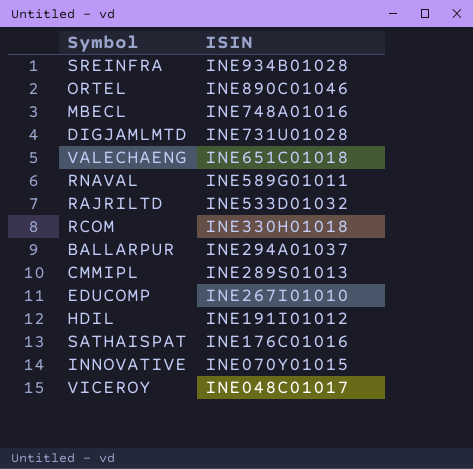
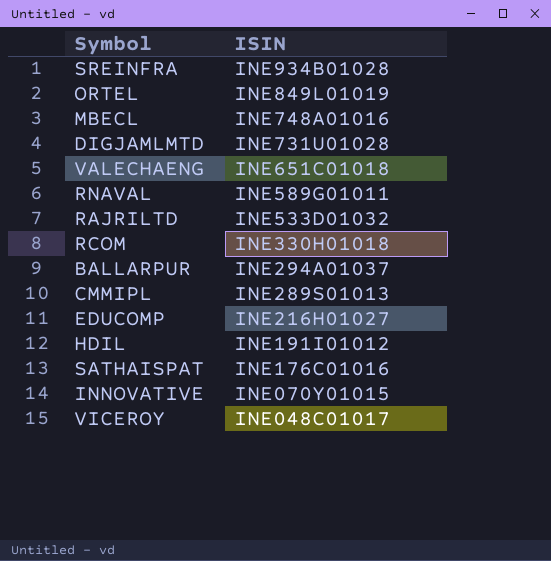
ORTEL | ISIN: INE890C01046 -> INE849L01019
EDUCOMP | ISIN: INE267I01010 -> INE216H01027

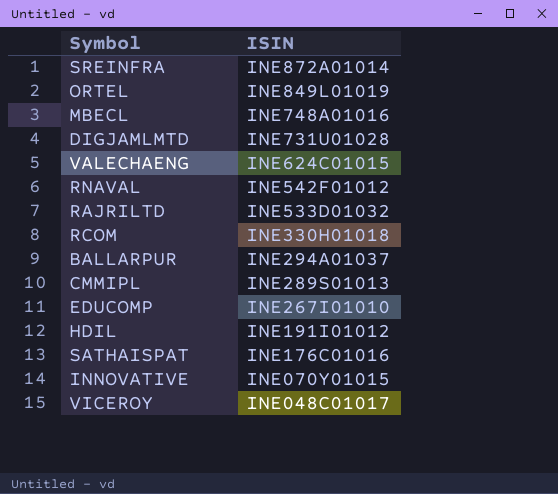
SREINFRA | ISIN: INE934B01028 -> INE872A01014
VALECHAENG | ISIN: INE651C01018 -> INE624C01015
RNAVAL | ISIN: INE589G01011 -> INE542F01012
EDUCOMP | ISIN: INE216H01027 -> INE267I01010

